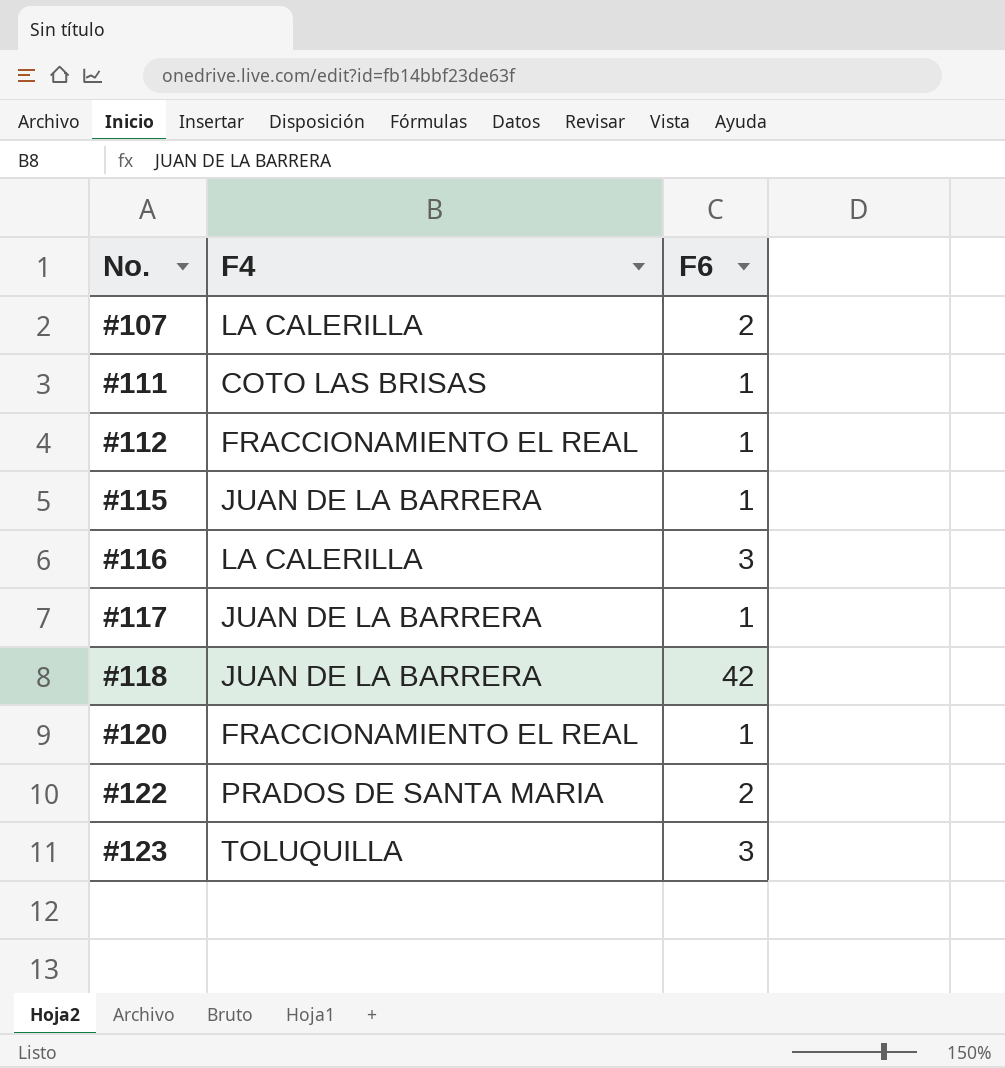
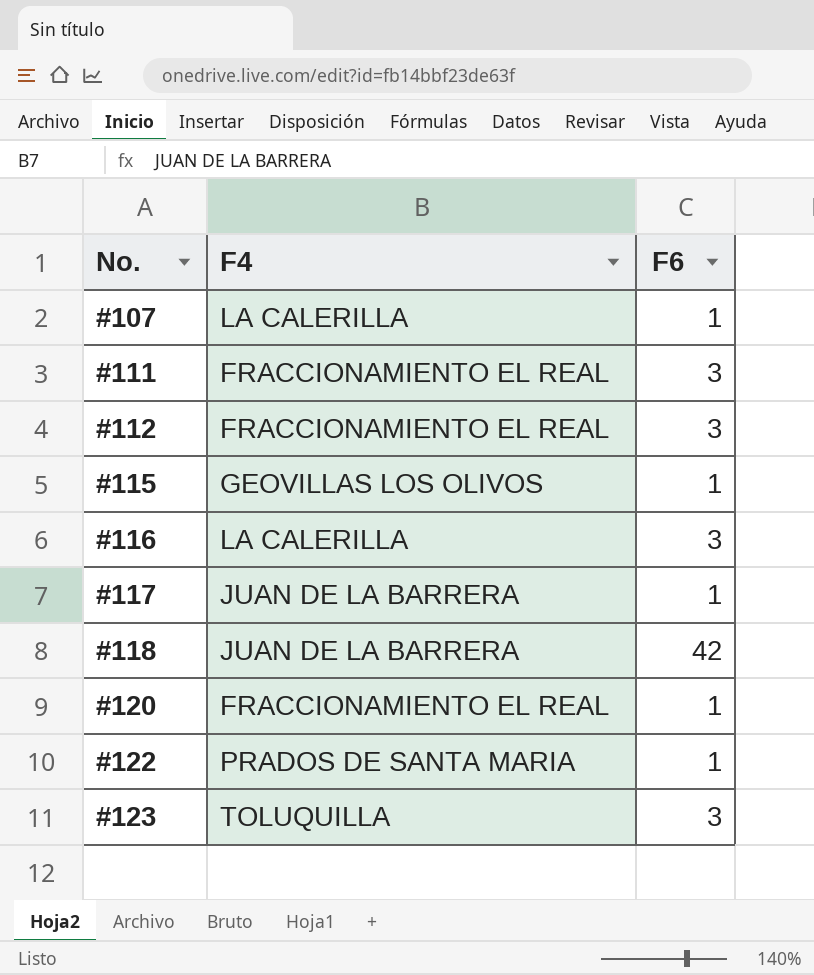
#107 | F6: 2 -> 1
#111 | F4: COTO LAS BRISAS -> FRACCIONAMIENTO EL REAL
#111 | F6: 1 -> 3
#112 | F6: 1 -> 3
#115 | F4: JUAN DE LA BARRERA -> GEOVILLAS LOS OLIVOS
#122 | F6: 2 -> 1

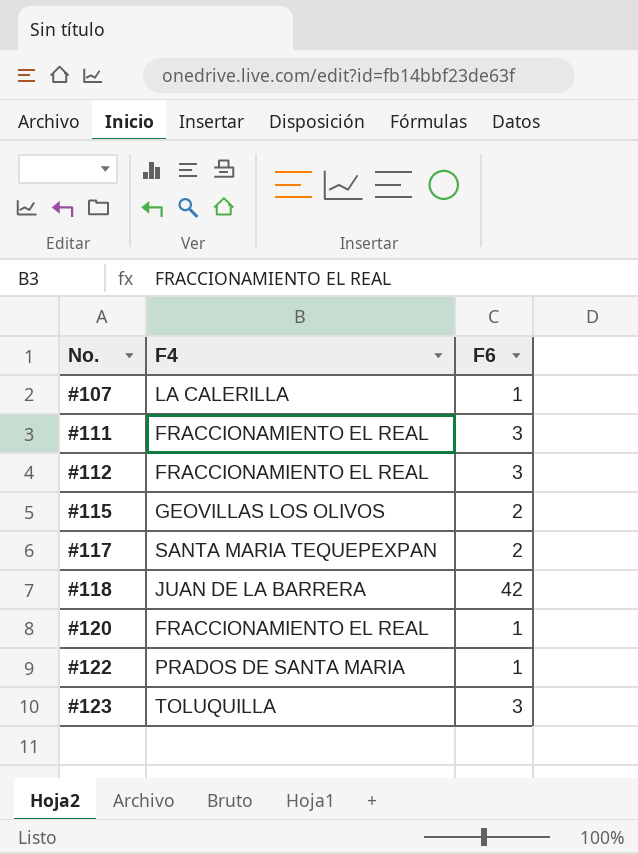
row #116: LA CALERILLA | 3 -> none
#115 | F6: 1 -> 2
#117 | F4: JUAN DE LA BARRERA -> SANTA MARIA TEQUEPEXPAN
#117 | F6: 1 -> 2

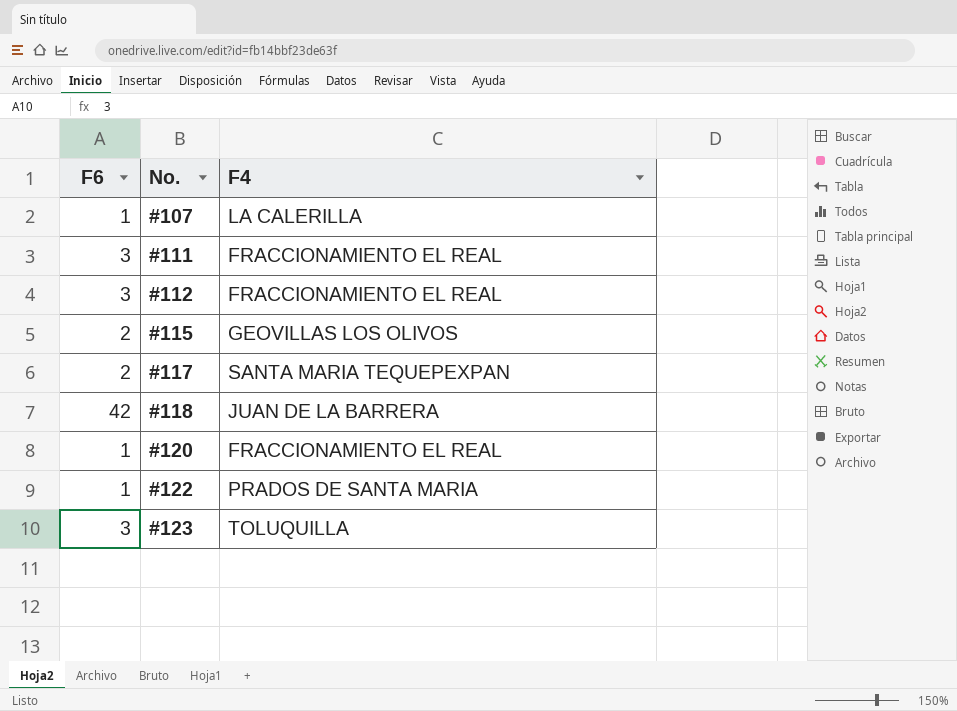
column F6 | position: 3 -> 1

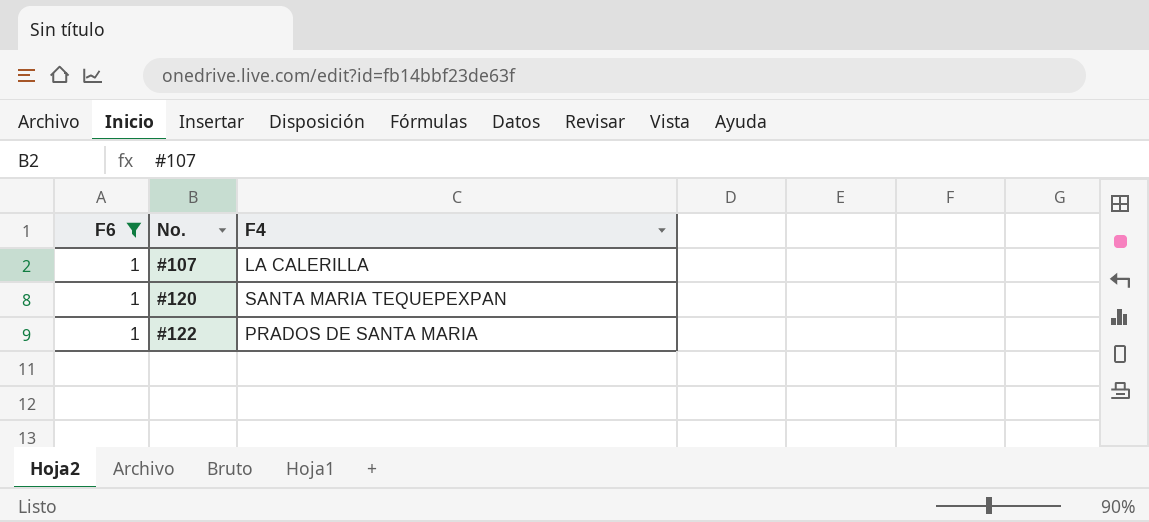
filter: none -> F6 = 1
#120 | F4: FRACCIONAMIENTO EL REAL -> SANTA MARIA TEQUEPEXPAN

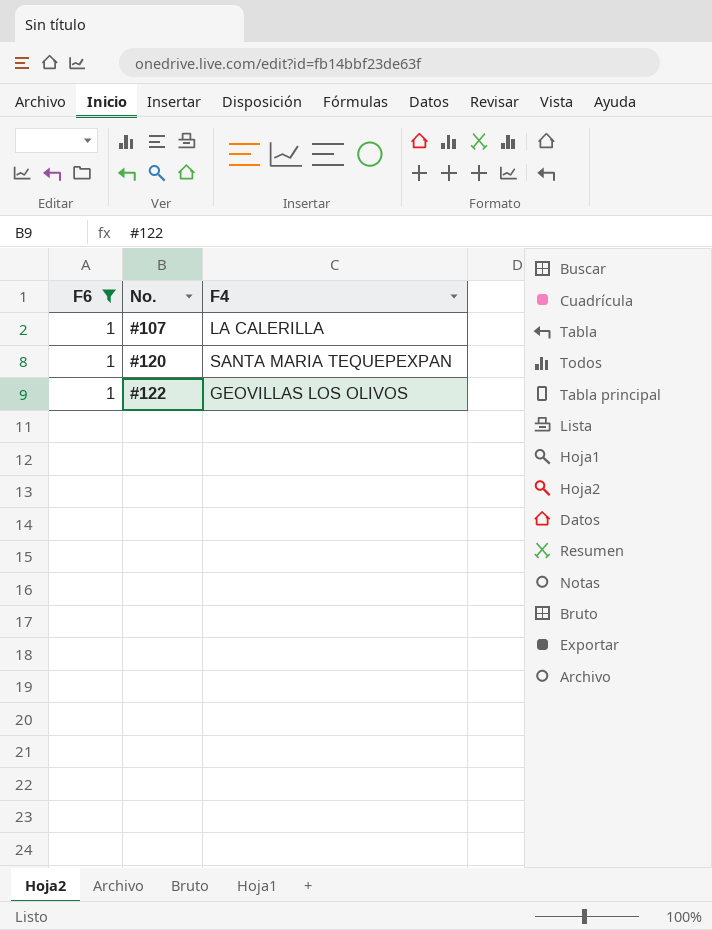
#122 | F4: PRADOS DE SANTA MARIA -> GEOVILLAS LOS OLIVOS

